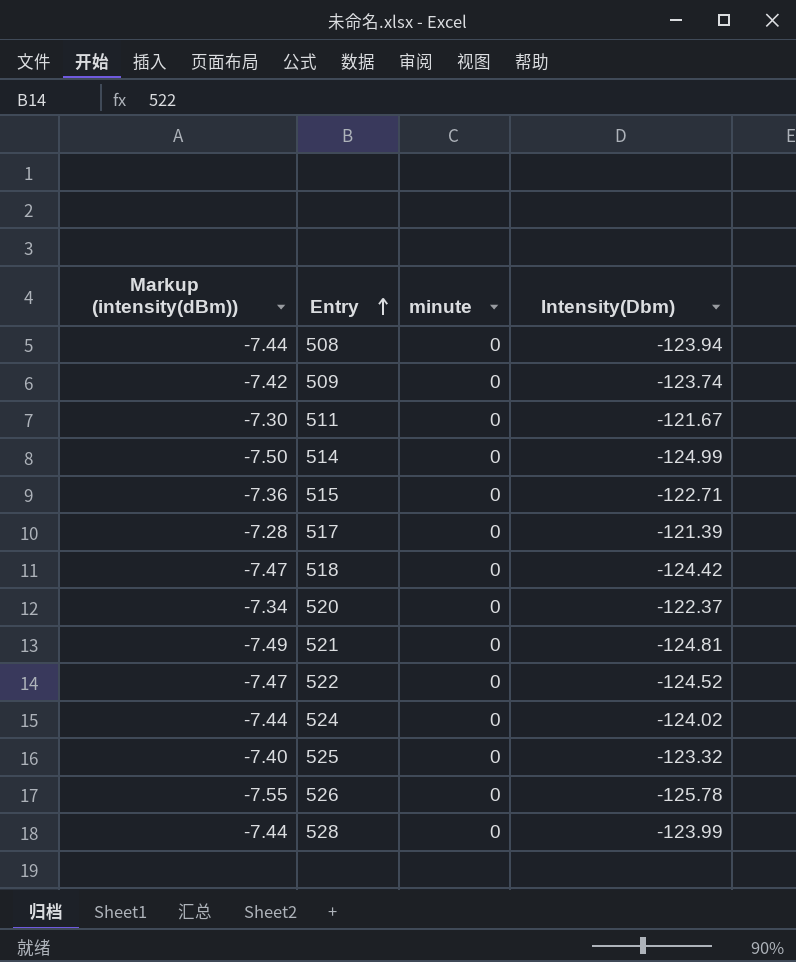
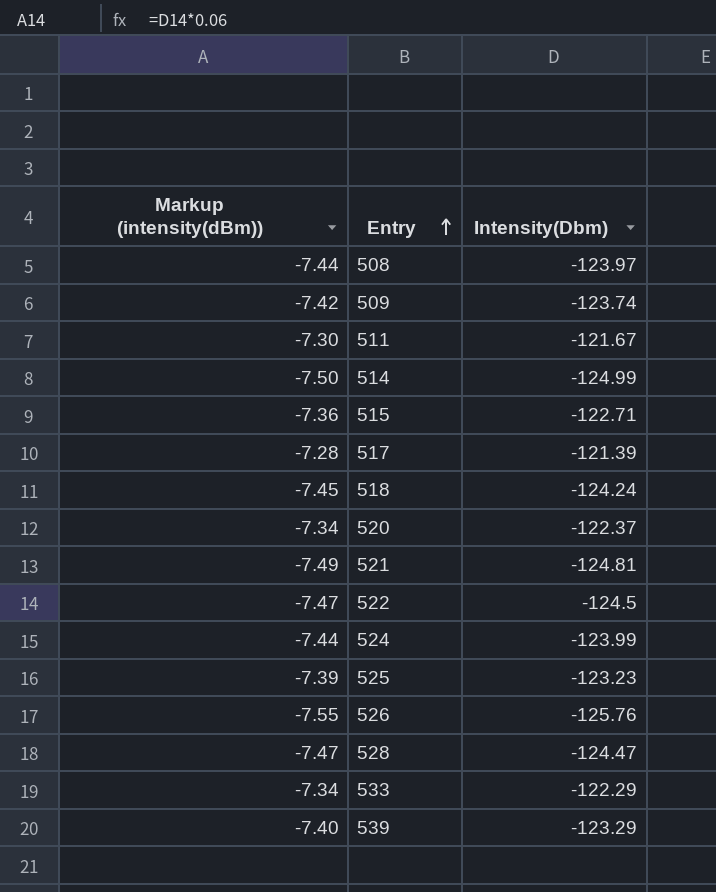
column minute | position: 3 -> none
508 | Intensity(Dbm): -123.94 -> -123.97
518 | Markup (intensity(dBm)): -7.47 -> -7.45
518 | Intensity(Dbm): -124.42 -> -124.24
522 | Intensity(Dbm): -124.52 -> -124.5
524 | Intensity(Dbm): -124.02 -> -123.99
525 | Markup (intensity(dBm)): -7.40 -> -7.39
525 | Intensity(Dbm): -123.32 -> -123.23
526 | Intensity(Dbm): -125.78 -> -125.76
528 | Markup (intensity(dBm)): -7.44 -> -7.47
528 | Intensity(Dbm): -123.99 -> -124.47
row 533: none -> -7.34 | -122.29
row 539: none -> -7.40 | -123.29

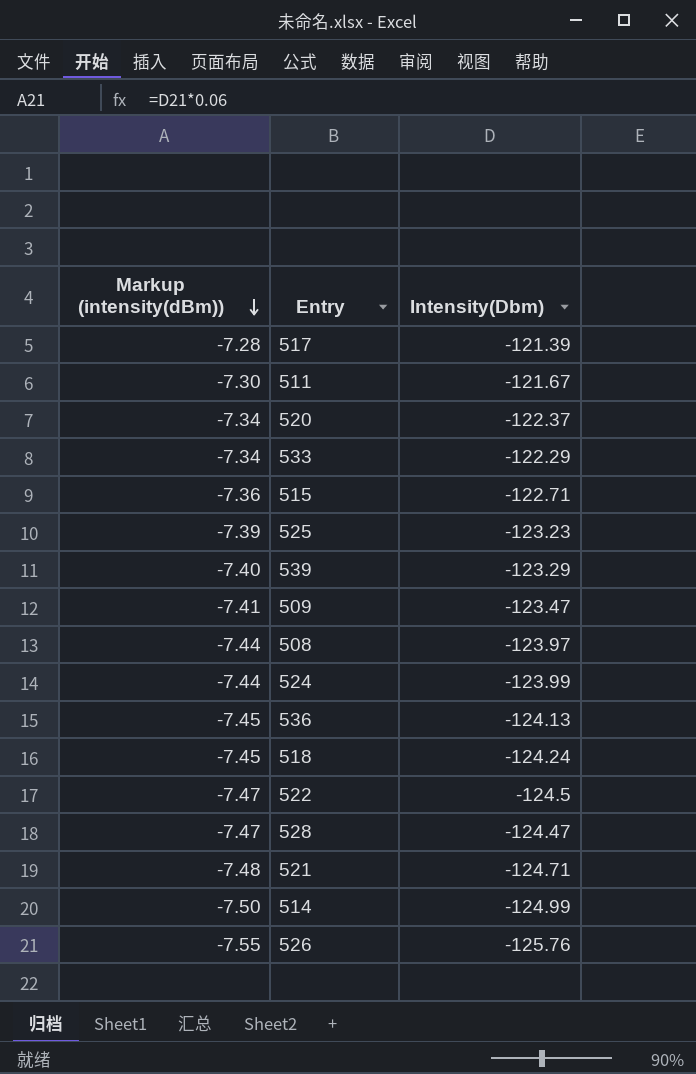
row order: Entry ascending -> Markup (intensity(dBm)) descending
509 | Markup (intensity(dBm)): -7.42 -> -7.41
509 | Intensity(Dbm): -123.74 -> -123.47
row 536: none -> -7.45 | -124.13
521 | Markup (intensity(dBm)): -7.49 -> -7.48
521 | Intensity(Dbm): -124.81 -> -124.71

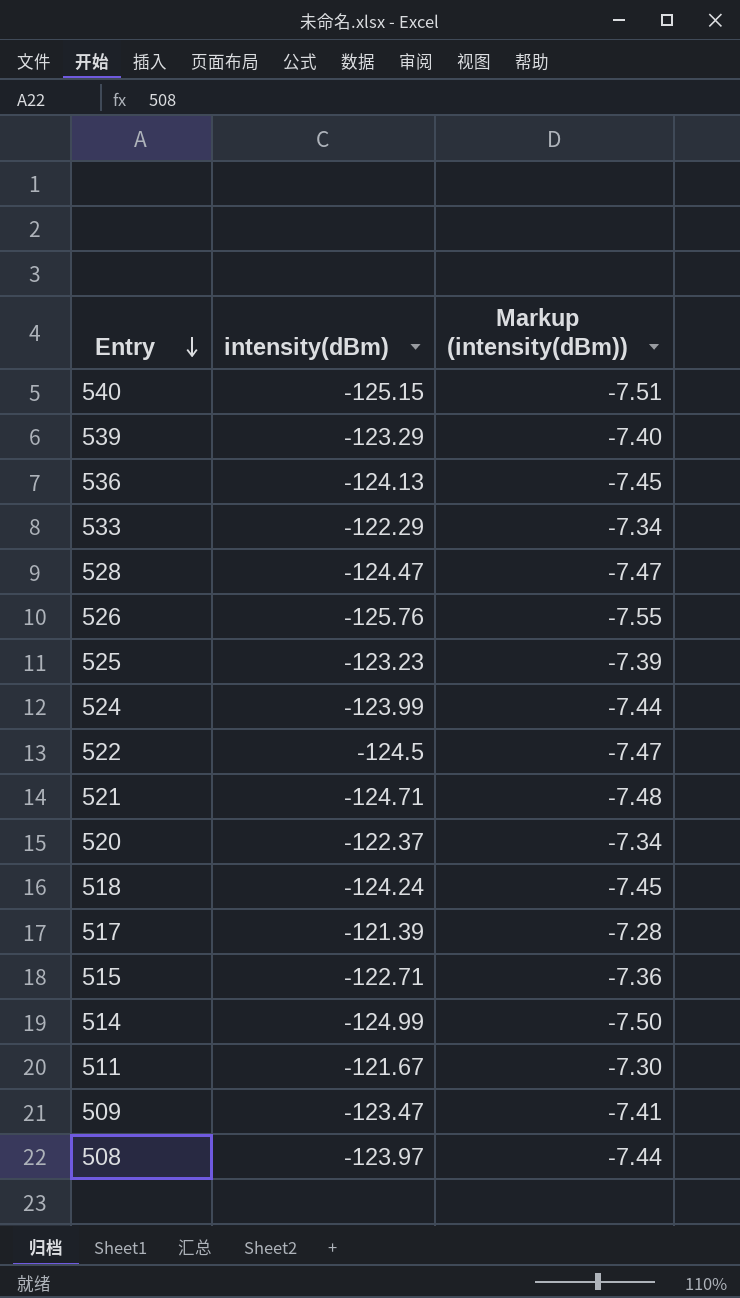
row order: Markup (intensity(dBm)) descending -> Entry descending
column name: Intensity(Dbm) -> intensity(dBm)
column Markup (intensity(dBm)) | position: 1 -> 3
row 540: none -> -125.15 | -7.51

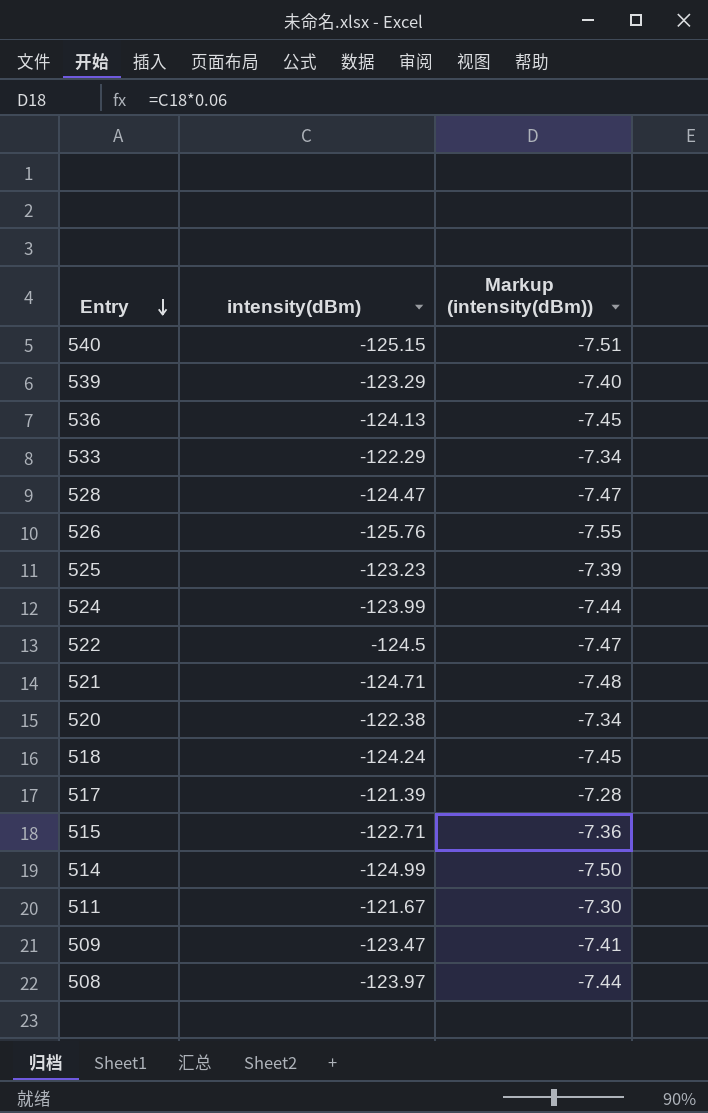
520 | intensity(dBm): -122.37 -> -122.38

